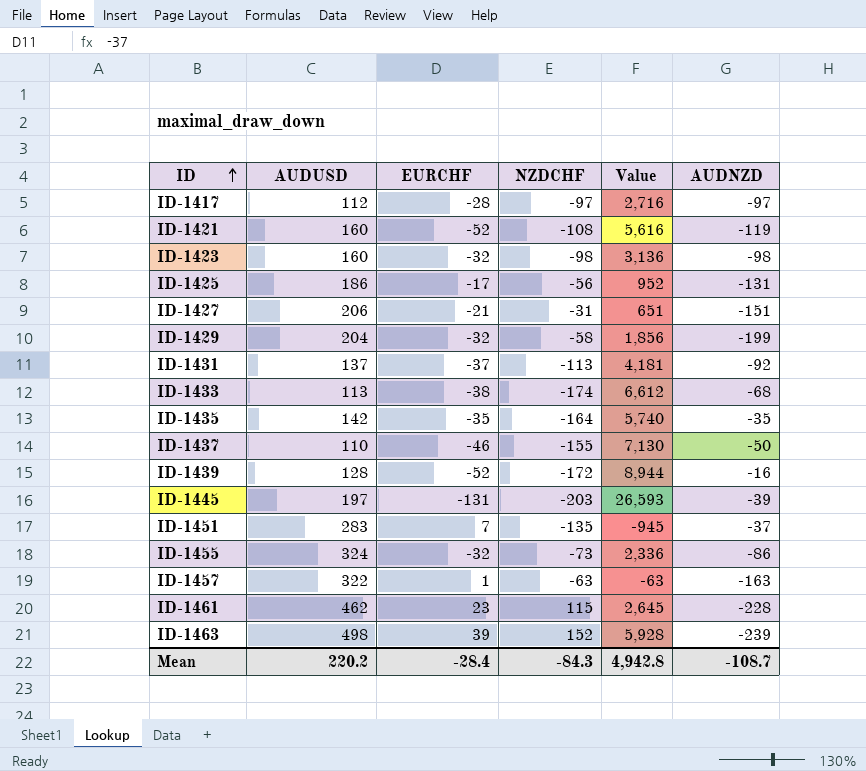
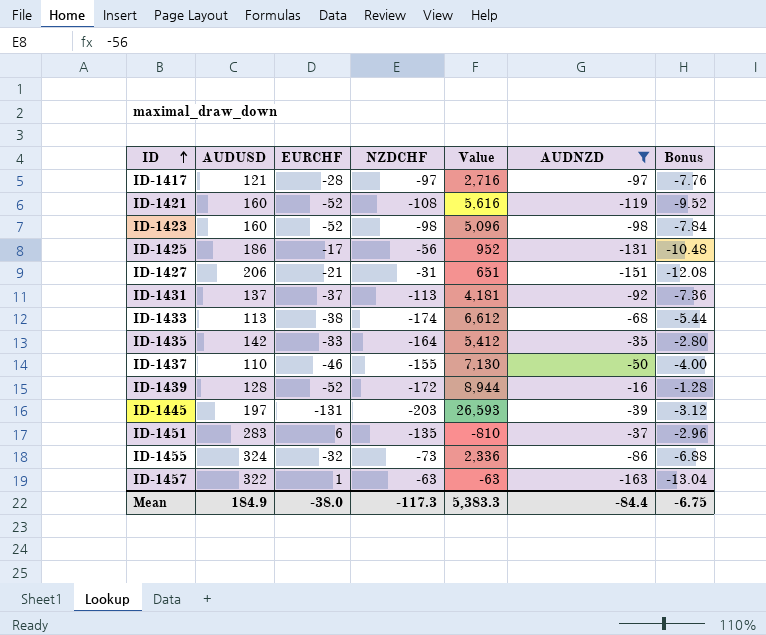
filter: none -> AUDNZD >= -163
column Bonus | formula: none -> [AUDNZD] * 0.08
ID-1417 | AUDUSD: 112 -> 121
ID-1423 | EURCHF: -32 -> -52
ID-1423 | Value: 3,136 -> 5,096
ID-1435 | EURCHF: -35 -> -33
ID-1435 | Value: 5,740 -> 5,412
ID-1451 | EURCHF: 7 -> 6
ID-1451 | Value: -945 -> -810
Mean | AUDUSD: 220.2 -> 184.9
Mean | EURCHF: -28.4 -> -38.0
Mean | NZDCHF: -84.3 -> -117.3
Mean | Value: 4,942.8 -> 5,383.3
Mean | AUDNZD: -108.7 -> -84.4

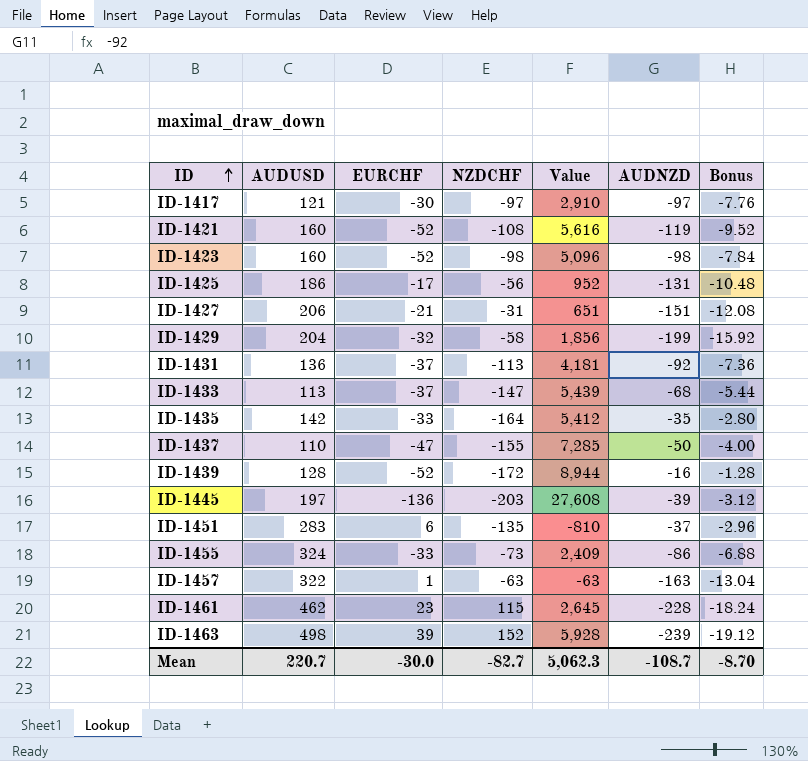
filter: AUDNZD >= -163 -> none
ID-1417 | EURCHF: -28 -> -30
ID-1417 | Value: 2,716 -> 2,910
ID-1431 | AUDUSD: 137 -> 136
ID-1433 | EURCHF: -38 -> -37
ID-1433 | NZDCHF: -174 -> -147
ID-1433 | Value: 6,612 -> 5,439
ID-1437 | EURCHF: -46 -> -47
ID-1437 | Value: 7,130 -> 7,285
ID-1445 | EURCHF: -131 -> -136
ID-1445 | Value: 26,593 -> 27,608
ID-1455 | EURCHF: -32 -> -33
ID-1455 | Value: 2,336 -> 2,409
Mean | AUDUSD: 184.9 -> 220.7
Mean | EURCHF: -38.0 -> -30.0
Mean | NZDCHF: -117.3 -> -82.7
Mean | Value: 5,383.3 -> 5,062.3
Mean | AUDNZD: -84.4 -> -108.7
Mean | Bonus: -6.75 -> -8.70

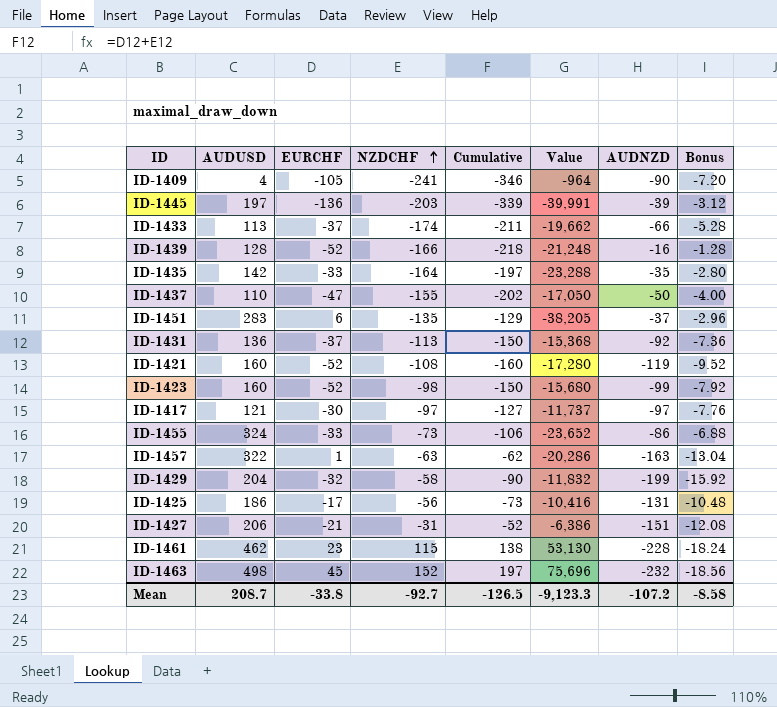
row order: ID ascending -> NZDCHF ascending
column Cumulative | formula: none -> [EURCHF] + [NZDCHF]
column Value | formula: [EURCHF] * [NZDCHF] -> [AUDUSD] * [NZDCHF]
row ID-1409: none -> 4 | -105 | -241 | -346 | -964 | -90 | -7.20
ID-1433 | NZDCHF: -147 -> -174
ID-1433 | AUDNZD: -68 -> -66
ID-1433 | Bonus: -5.44 -> -5.28
ID-1439 | NZDCHF: -172 -> -166
ID-1423 | AUDNZD: -98 -> -99
ID-1423 | Bonus: -7.84 -> -7.92
ID-1463 | EURCHF: 39 -> 45
ID-1463 | AUDNZD: -239 -> -232
ID-1463 | Bonus: -19.12 -> -18.56
Mean | AUDUSD: 220.7 -> 208.7
Mean | EURCHF: -30.0 -> -33.8
Mean | NZDCHF: -82.7 -> -92.7
Mean | Value: 5,062.3 -> -9,123.3
Mean | AUDNZD: -108.7 -> -107.2
Mean | Bonus: -8.70 -> -8.58

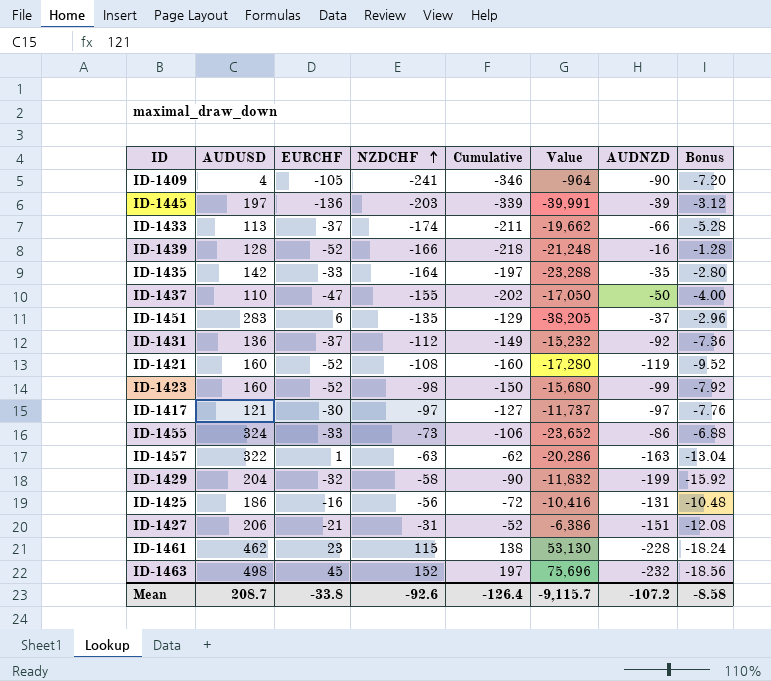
ID-1431 | NZDCHF: -113 -> -112
ID-1431 | Cumulative: -150 -> -149
ID-1431 | Value: -15,368 -> -15,232
ID-1425 | EURCHF: -17 -> -16
ID-1425 | Cumulative: -73 -> -72
Mean | NZDCHF: -92.7 -> -92.6
Mean | Cumulative: -126.5 -> -126.4
Mean | Value: -9,123.3 -> -9,115.7

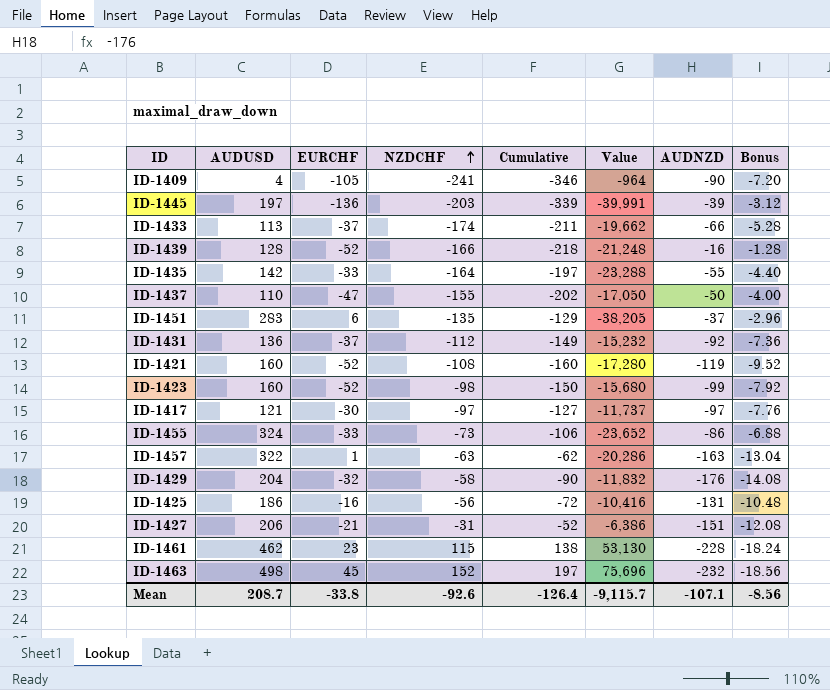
ID-1435 | AUDNZD: -35 -> -55
ID-1435 | Bonus: -2.80 -> -4.40
ID-1429 | AUDNZD: -199 -> -176
ID-1429 | Bonus: -15.92 -> -14.08
Mean | AUDNZD: -107.2 -> -107.1
Mean | Bonus: -8.58 -> -8.56

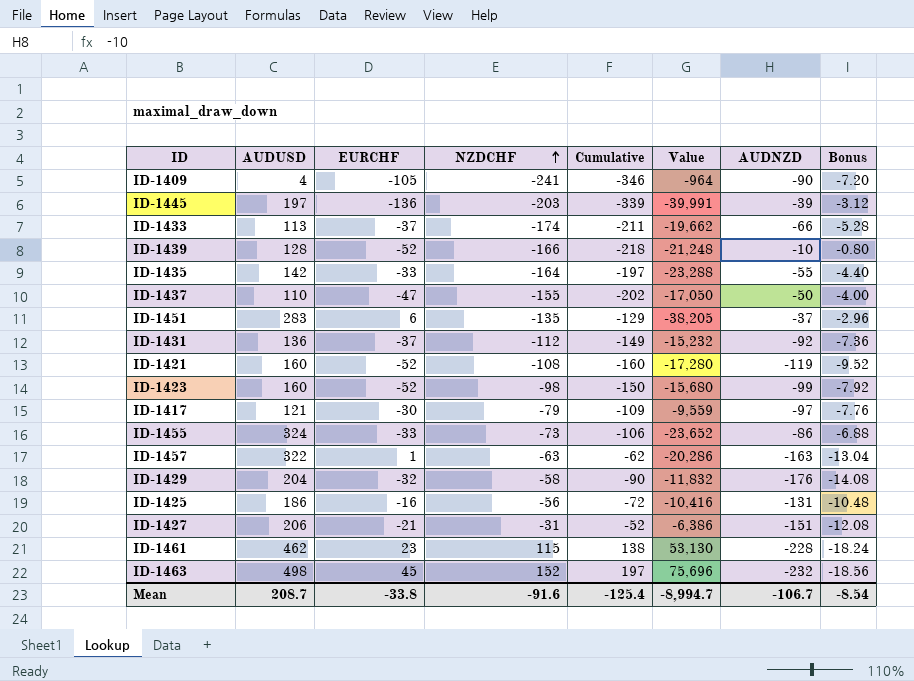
ID-1439 | AUDNZD: -16 -> -10
ID-1439 | Bonus: -1.28 -> -0.80
ID-1417 | NZDCHF: -97 -> -79
ID-1417 | Cumulative: -127 -> -109
ID-1417 | Value: -11,737 -> -9,559
Mean | NZDCHF: -92.6 -> -91.6
Mean | Cumulative: -126.4 -> -125.4
Mean | Value: -9,115.7 -> -8,994.7
Mean | AUDNZD: -107.1 -> -106.7
Mean | Bonus: -8.56 -> -8.54

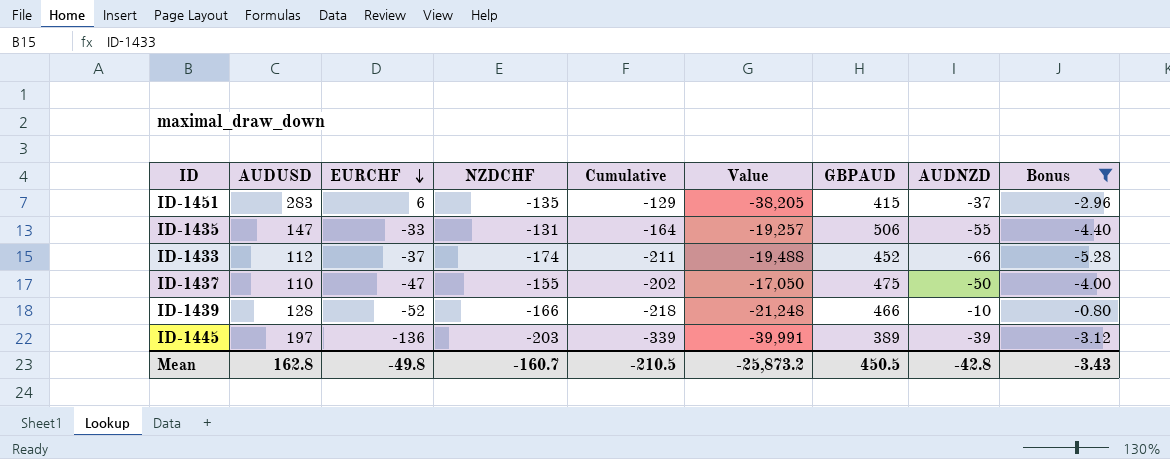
filter: none -> Bonus >= -5.28
row order: NZDCHF ascending -> EURCHF descending
column GBPAUD | position: none -> 7
ID-1435 | AUDUSD: 142 -> 147
ID-1435 | NZDCHF: -164 -> -131
ID-1435 | Cumulative: -197 -> -164
ID-1435 | Value: -23,288 -> -19,257
ID-1433 | AUDUSD: 113 -> 112
ID-1433 | Value: -19,662 -> -19,488
Mean | AUDUSD: 208.7 -> 162.8
Mean | EURCHF: -33.8 -> -49.8
Mean | NZDCHF: -91.6 -> -160.7
Mean | Cumulative: -125.4 -> -210.5
Mean | Value: -8,994.7 -> -25,873.2
Mean | AUDNZD: -106.7 -> -42.8
Mean | Bonus: -8.54 -> -3.43

